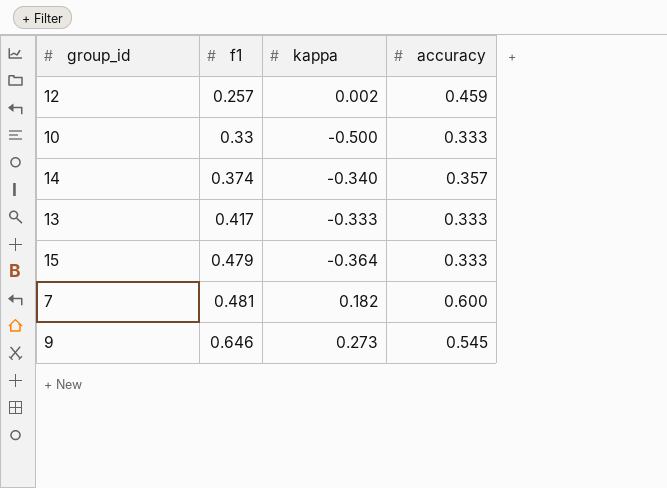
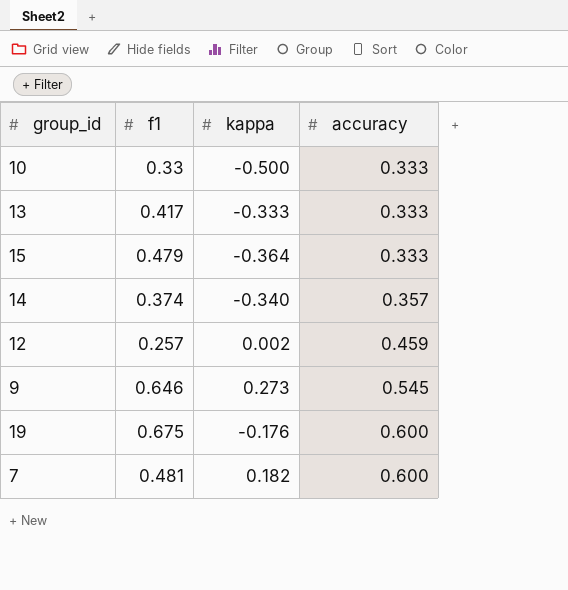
row order: f1 ascending -> accuracy ascending
row 19: none -> 0.675 | -0.176 | 0.600

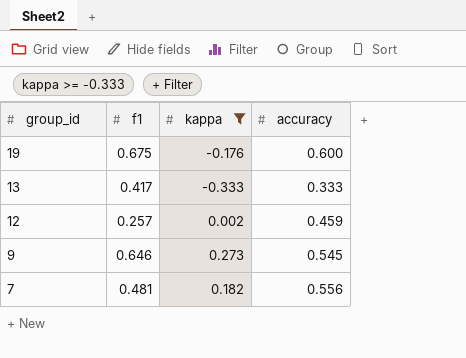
filter: none -> kappa >= -0.333
row order: accuracy ascending -> group_id descending
7 | accuracy: 0.600 -> 0.556

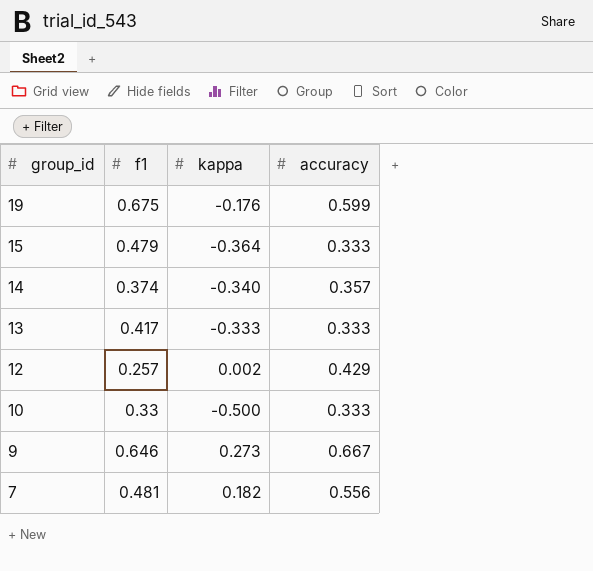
filter: kappa >= -0.333 -> none
19 | accuracy: 0.600 -> 0.599
12 | accuracy: 0.459 -> 0.429
9 | accuracy: 0.545 -> 0.667

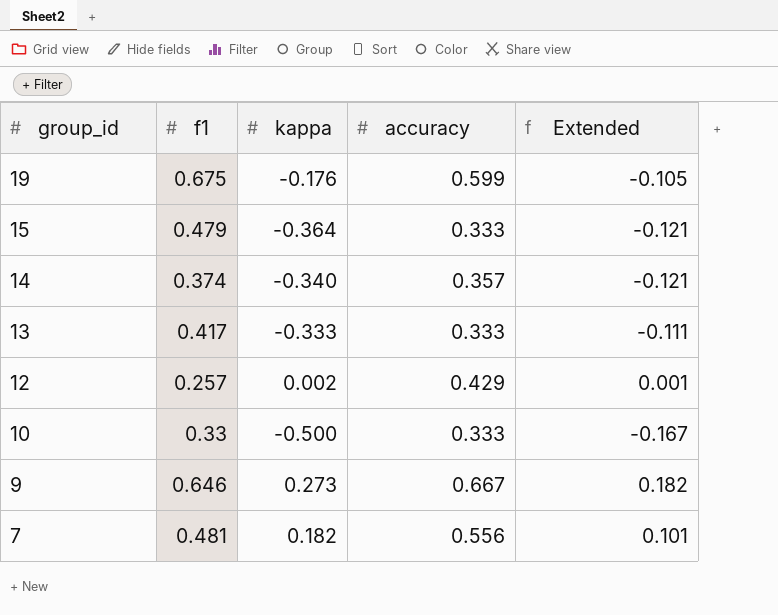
column Extended | formula: none -> [kappa] * [accuracy]

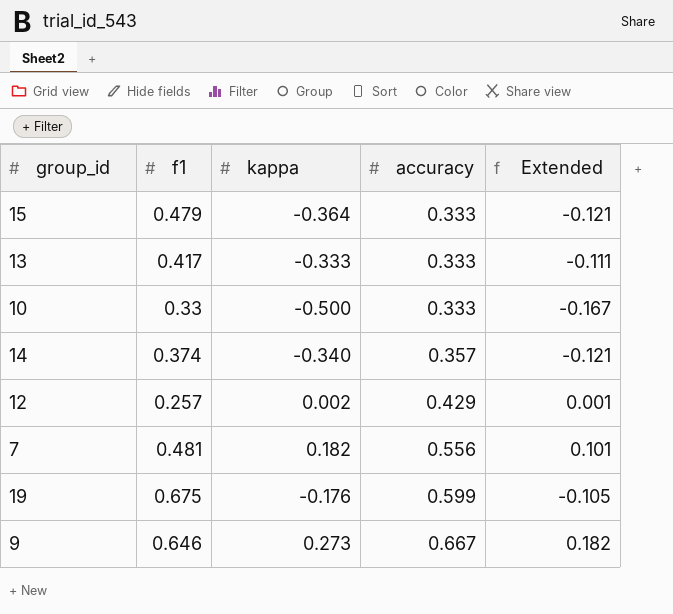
row order: group_id descending -> accuracy ascending

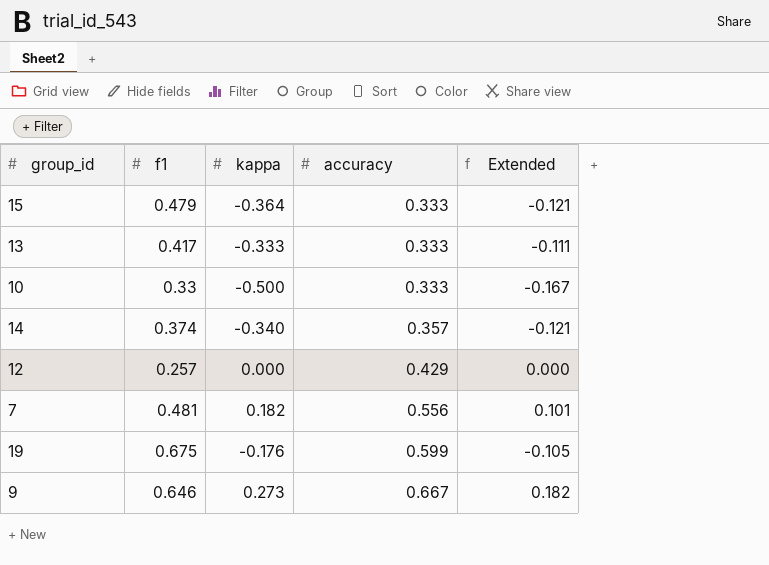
12 | kappa: 0.002 -> 0.000
12 | Extended: 0.001 -> 0.000

